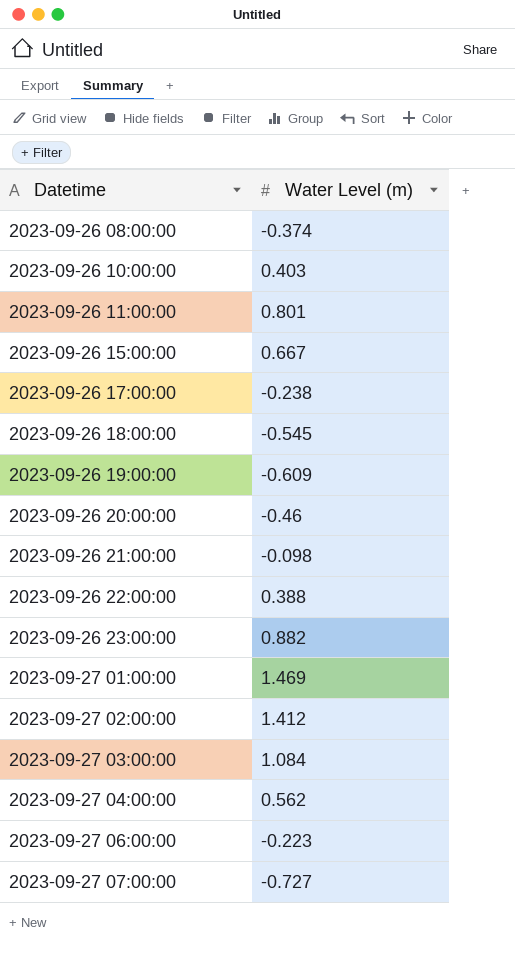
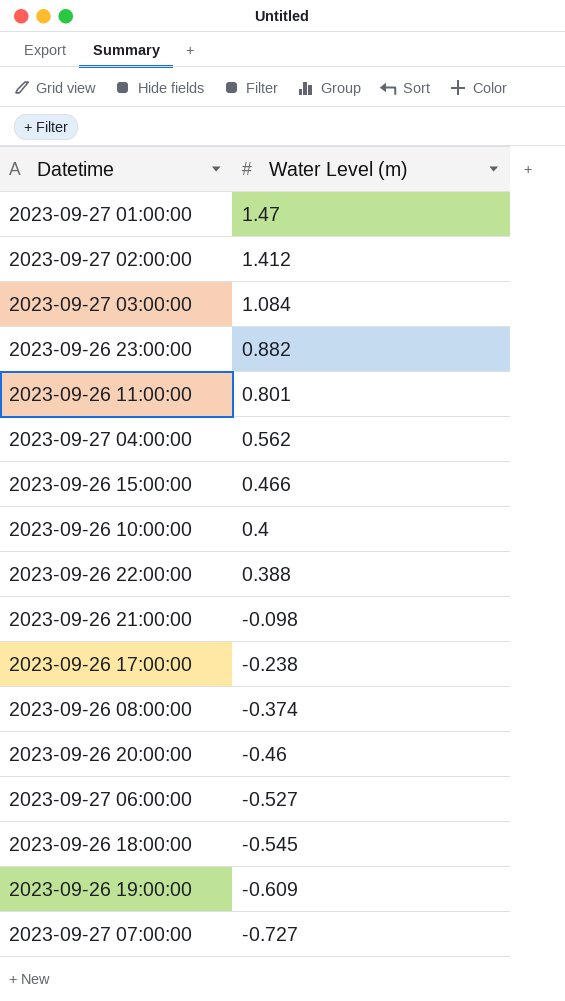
row order: Datetime ascending -> Water Level (m) descending
2023-09-27 01:00:00 | Water Level (m): 1.469 -> 1.47
2023-09-26 15:00:00 | Water Level (m): 0.667 -> 0.466
2023-09-26 10:00:00 | Water Level (m): 0.403 -> 0.4
2023-09-27 06:00:00 | Water Level (m): -0.223 -> -0.527

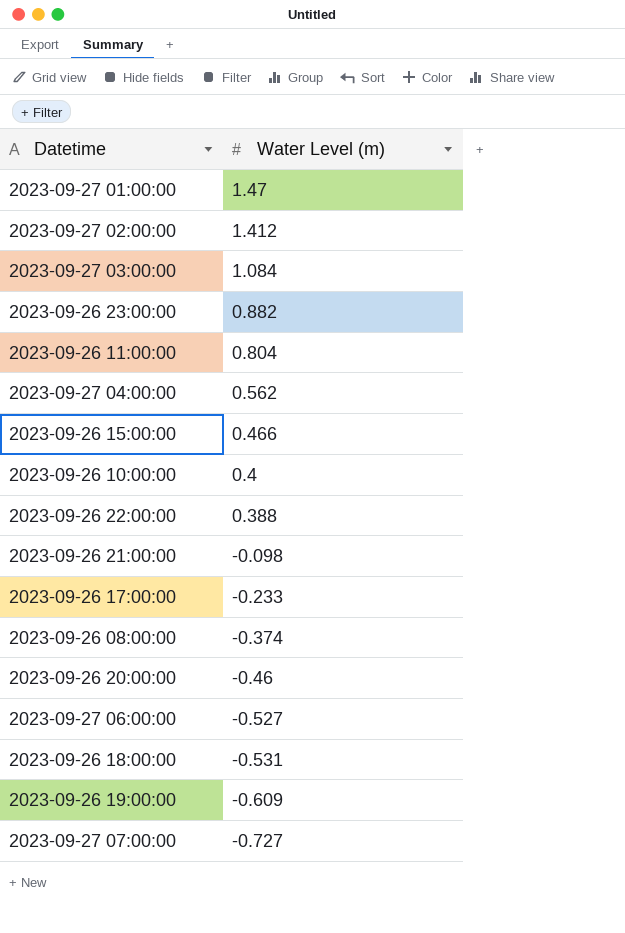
2023-09-26 11:00:00 | Water Level (m): 0.801 -> 0.804
2023-09-26 17:00:00 | Water Level (m): -0.238 -> -0.233
2023-09-26 18:00:00 | Water Level (m): -0.545 -> -0.531

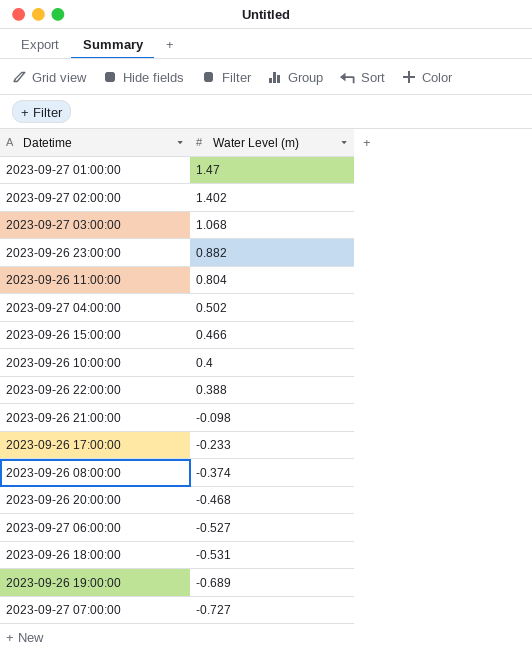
2023-09-27 02:00:00 | Water Level (m): 1.412 -> 1.402
2023-09-27 03:00:00 | Water Level (m): 1.084 -> 1.068
2023-09-27 04:00:00 | Water Level (m): 0.562 -> 0.502
2023-09-26 20:00:00 | Water Level (m): -0.46 -> -0.468
2023-09-26 19:00:00 | Water Level (m): -0.609 -> -0.689

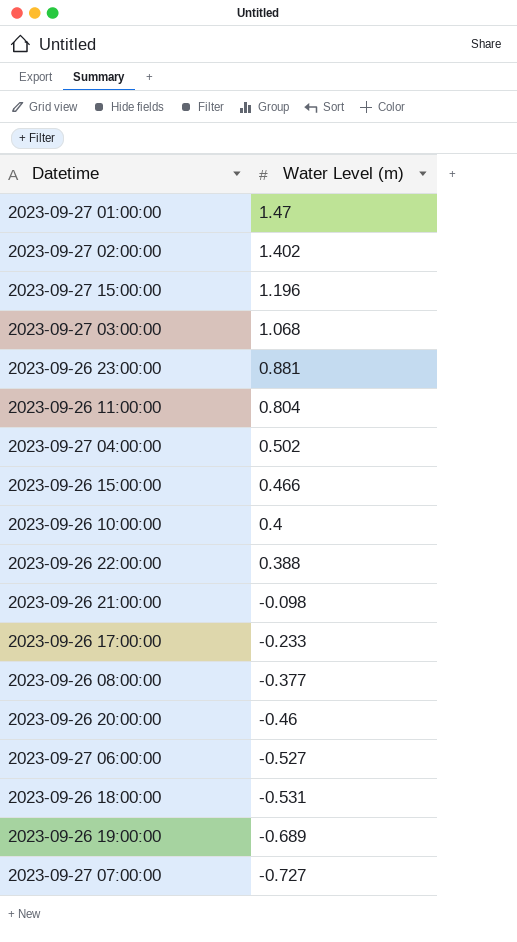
row 2023-09-27 15:00:00: none -> 1.196
2023-09-26 23:00:00 | Water Level (m): 0.882 -> 0.881
2023-09-26 08:00:00 | Water Level (m): -0.374 -> -0.377
2023-09-26 20:00:00 | Water Level (m): -0.468 -> -0.46

